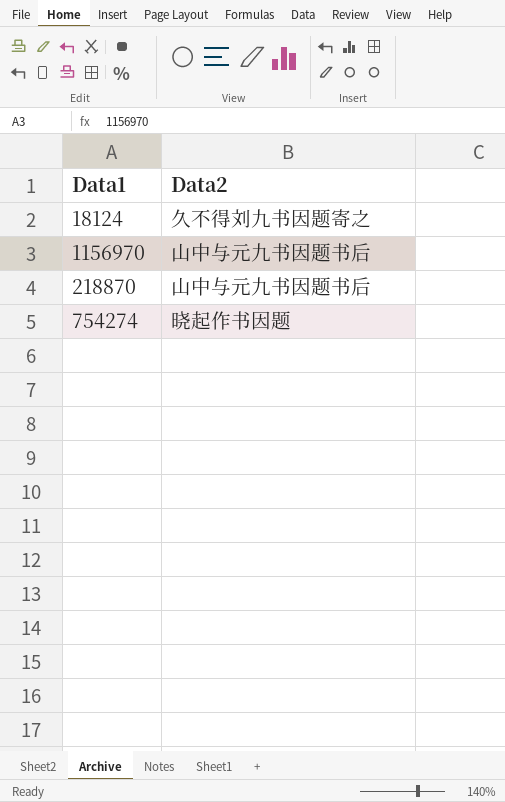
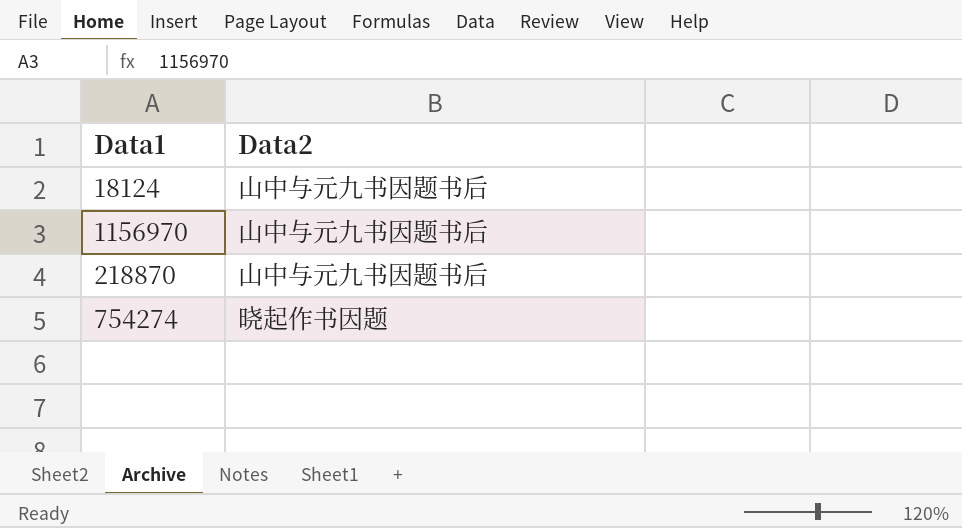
18124 | Data2: 久不得刘九书因题寄之 -> 山中与元九书因题书后

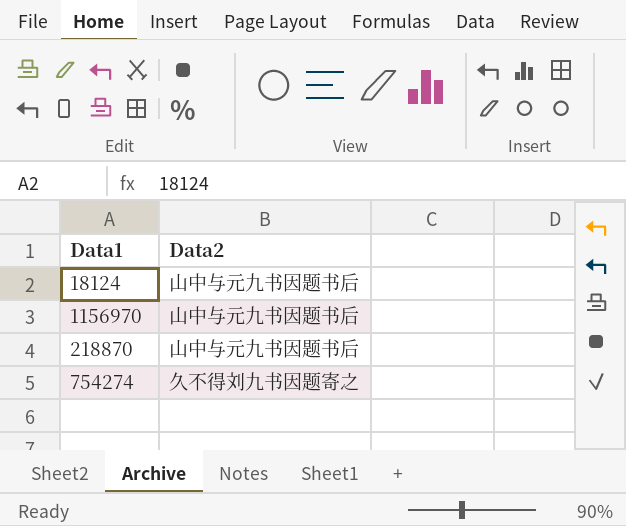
754274 | Data2: 晓起作书因题 -> 久不得刘九书因题寄之

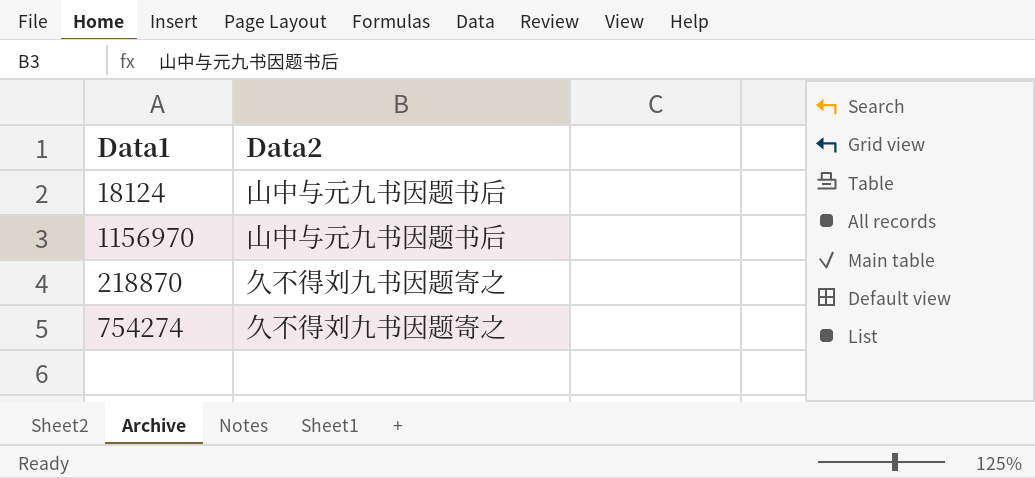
218870 | Data2: 山中与元九书因题书后 -> 久不得刘九书因题寄之

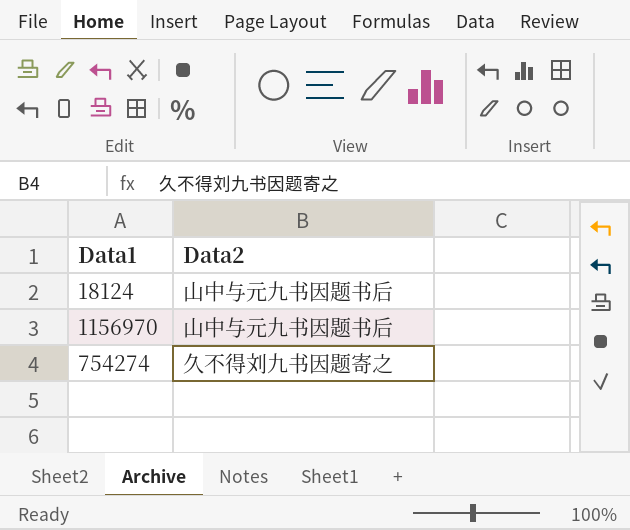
row 218870: 久不得刘九书因题寄之 -> none

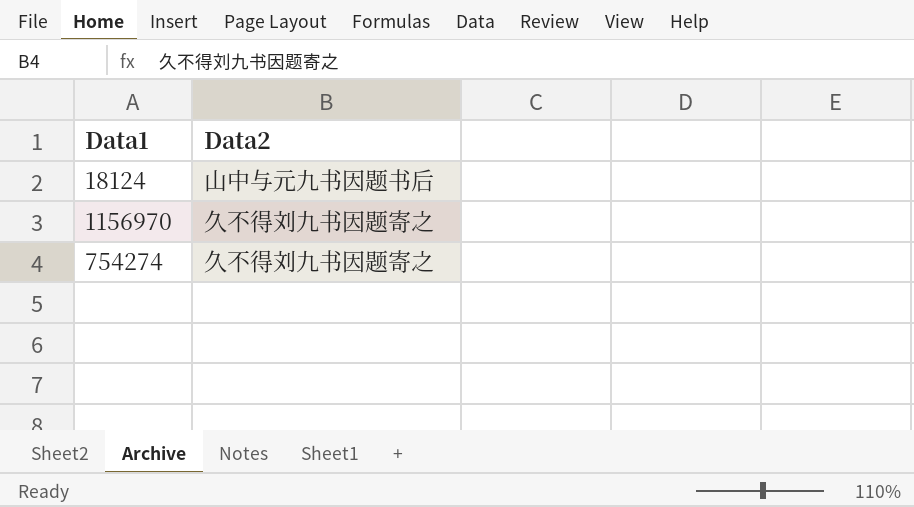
1156970 | Data2: 山中与元九书因题书后 -> 久不得刘九书因题寄之

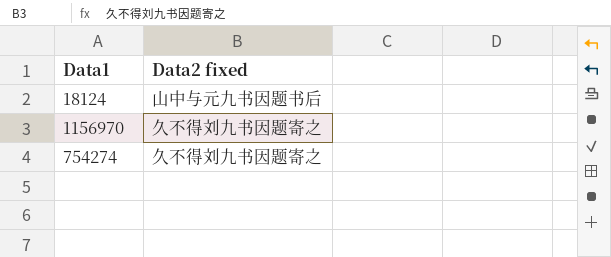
column name: Data2 -> Data2 fixed

